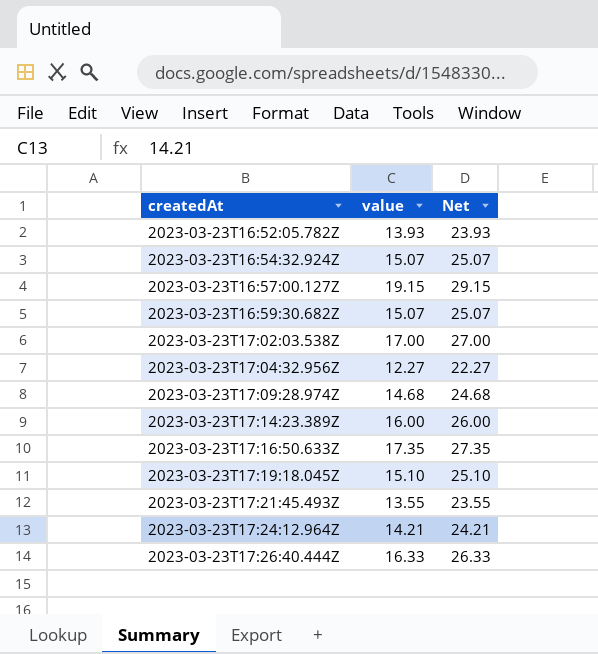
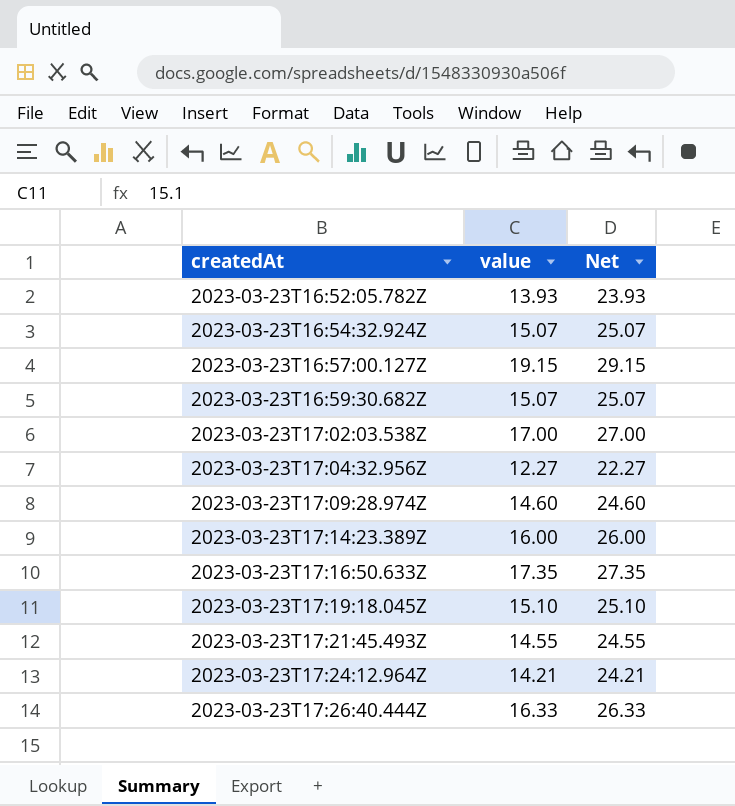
2023-03-23T17:09:28.974Z | value: 14.68 -> 14.60
2023-03-23T17:09:28.974Z | Net: 24.68 -> 24.60
2023-03-23T17:21:45.493Z | value: 13.55 -> 14.55
2023-03-23T17:21:45.493Z | Net: 23.55 -> 24.55

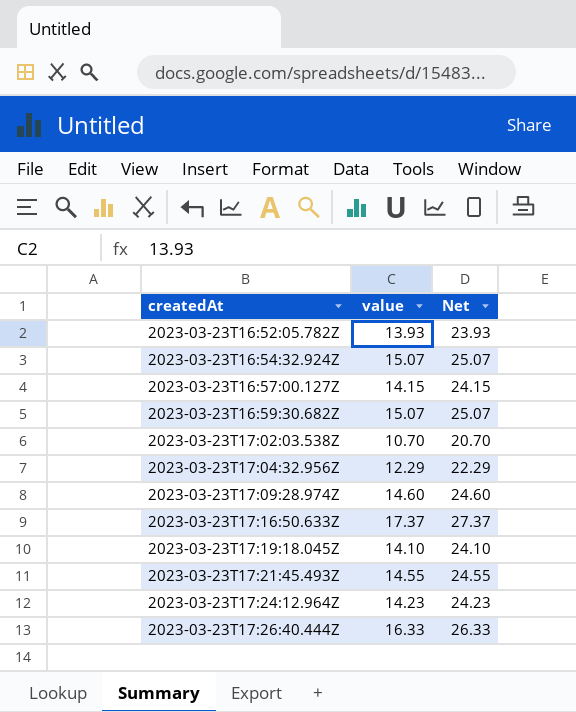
row 2023-03-23T17:14:23.389Z: 16.00 | 26.00 -> none
2023-03-23T16:57:00.127Z | value: 19.15 -> 14.15
2023-03-23T16:57:00.127Z | Net: 29.15 -> 24.15
2023-03-23T17:02:03.538Z | value: 17.00 -> 10.70
2023-03-23T17:02:03.538Z | Net: 27.00 -> 20.70
2023-03-23T17:04:32.956Z | value: 12.27 -> 12.29
2023-03-23T17:04:32.956Z | Net: 22.27 -> 22.29
2023-03-23T17:16:50.633Z | value: 17.35 -> 17.37
2023-03-23T17:16:50.633Z | Net: 27.35 -> 27.37
2023-03-23T17:19:18.045Z | value: 15.10 -> 14.10
2023-03-23T17:19:18.045Z | Net: 25.10 -> 24.10
2023-03-23T17:24:12.964Z | value: 14.21 -> 14.23
2023-03-23T17:24:12.964Z | Net: 24.21 -> 24.23

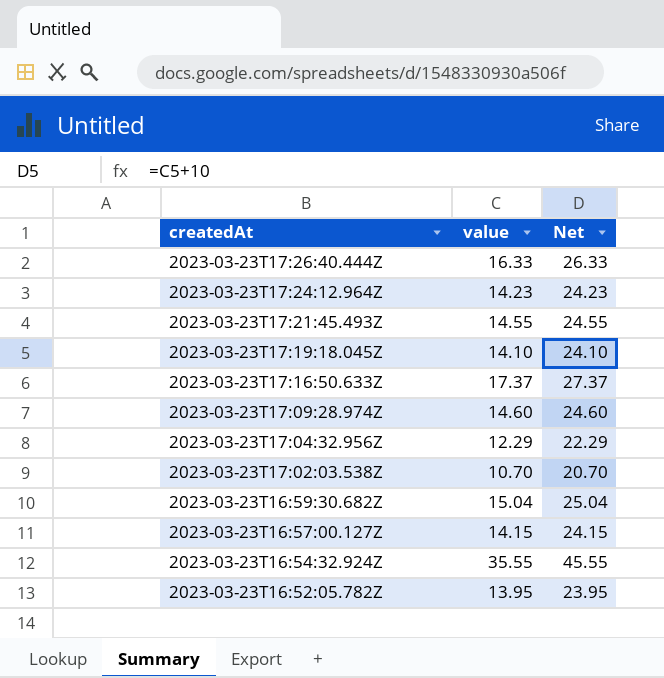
row order: createdAt ascending -> createdAt descending
2023-03-23T16:59:30.682Z | value: 15.07 -> 15.04
2023-03-23T16:59:30.682Z | Net: 25.07 -> 25.04
2023-03-23T16:54:32.924Z | value: 15.07 -> 35.55
2023-03-23T16:54:32.924Z | Net: 25.07 -> 45.55
2023-03-23T16:52:05.782Z | value: 13.93 -> 13.95
2023-03-23T16:52:05.782Z | Net: 23.93 -> 23.95

